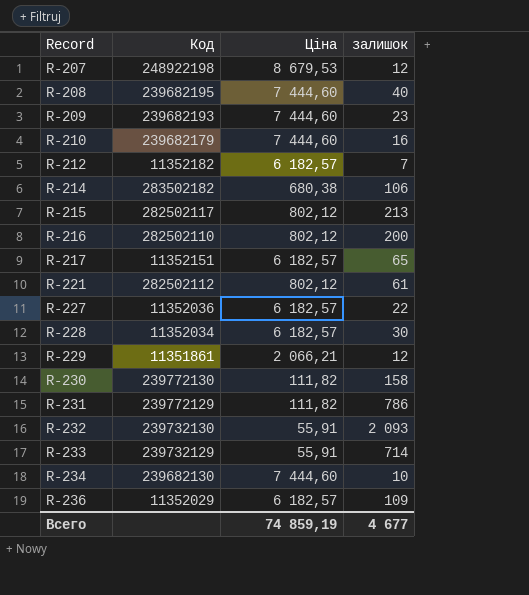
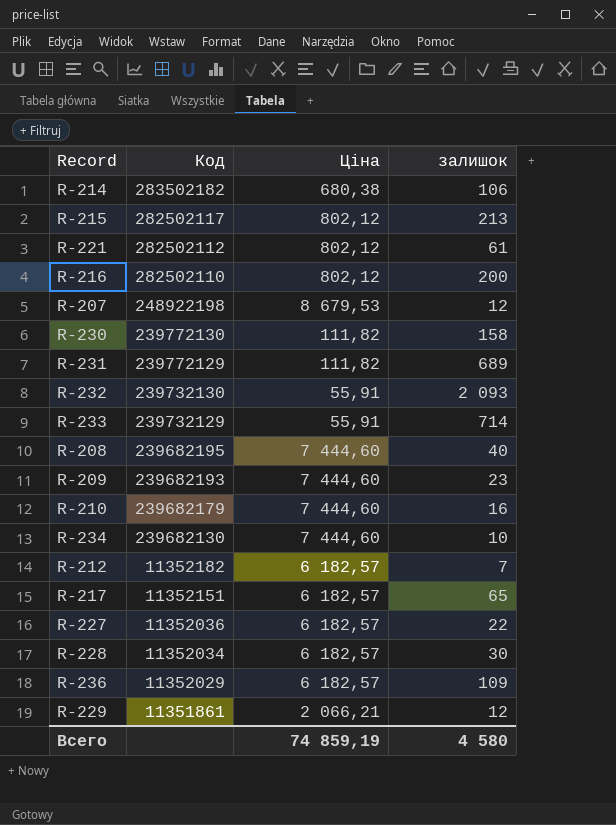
row order: Record ascending -> Код descending
R-231 | залишок: 786 -> 689
Всего | залишок: 4 677 -> 4 580

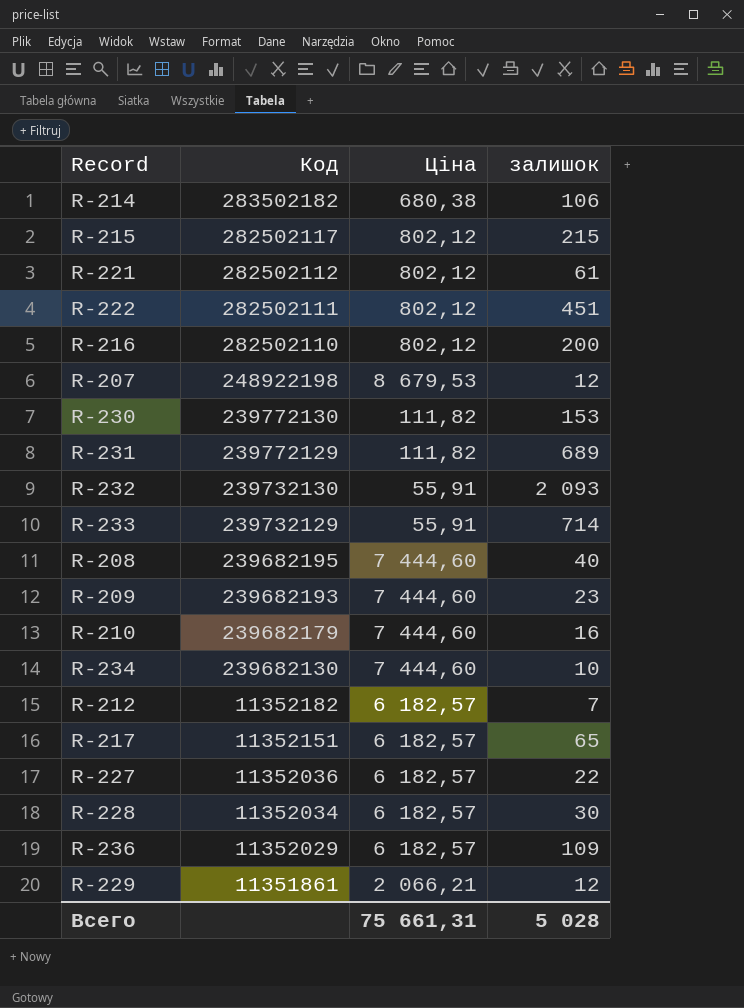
R-215 | залишок: 213 -> 215
row R-222: none -> 282502111 | 802,12 | 451
R-230 | залишок: 158 -> 153
Всего | Ціна: 74 859,19 -> 75 661,31
Всего | залишок: 4 580 -> 5 028

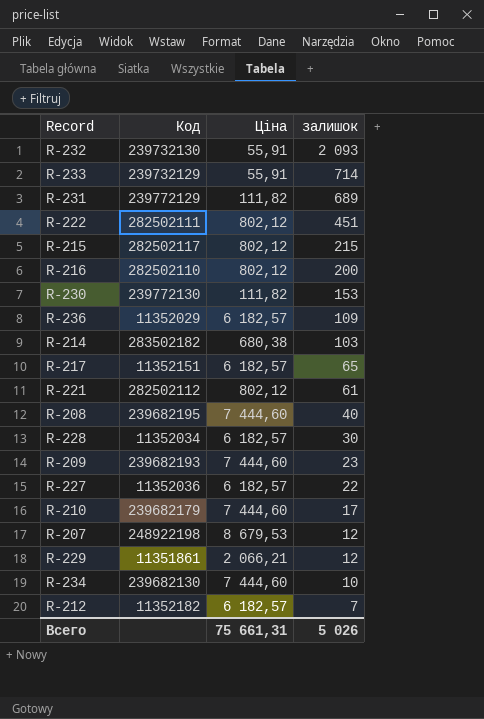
row order: Код descending -> залишок descending
R-214 | залишок: 106 -> 103
R-210 | залишок: 16 -> 17
Всего | залишок: 5 028 -> 5 026

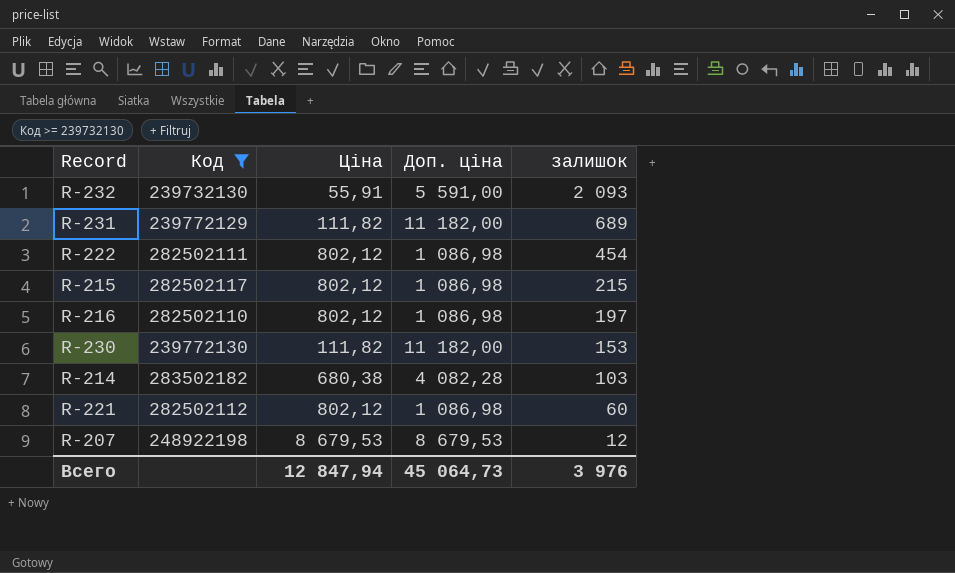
filter: none -> Код >= 239732130
column Доп. ціна | position: none -> 4
R-222 | залишок: 451 -> 454
R-216 | залишок: 200 -> 197
R-221 | залишок: 61 -> 60
Всего | Ціна: 75 661,31 -> 12 847,94
Всего | залишок: 5 026 -> 3 976

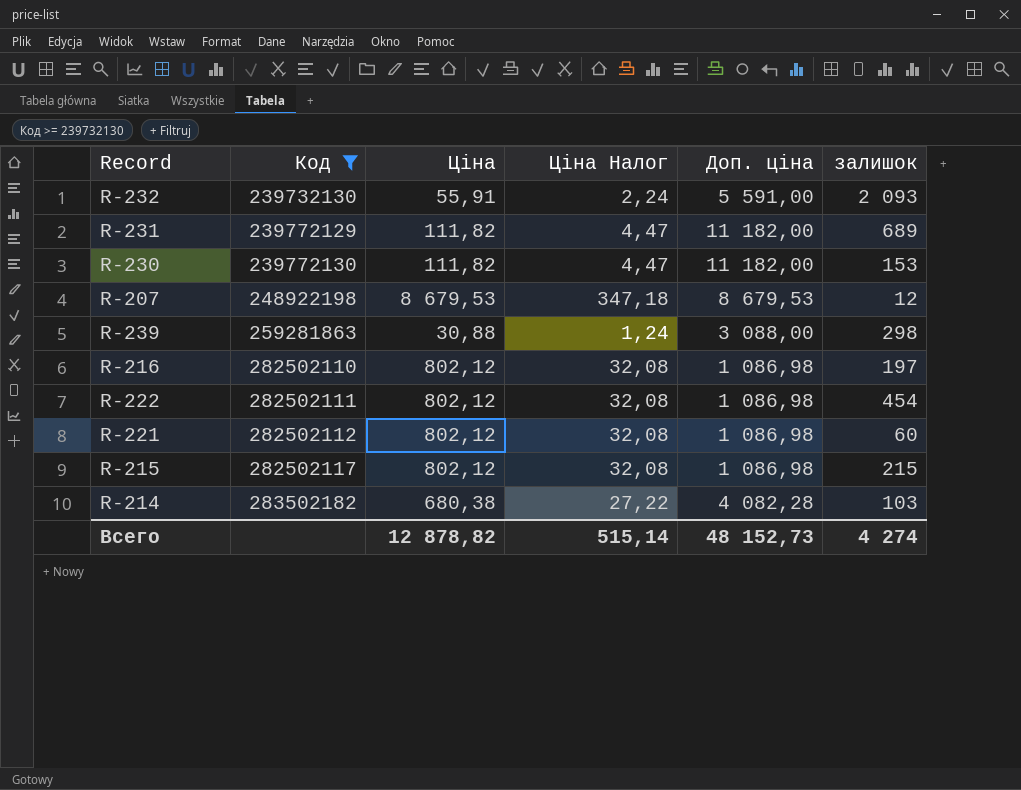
row order: залишок descending -> Код ascending
column Ціна Налог | formula: none -> [Ціна] * 0,04
row R-239: none -> 259281863 | 30,88 | 1,24 | 3 088,00 | 298
Всего | Ціна: 12 847,94 -> 12 878,82
Всего | Доп. ціна: 45 064,73 -> 48 152,73
Всего | залишок: 3 976 -> 4 274

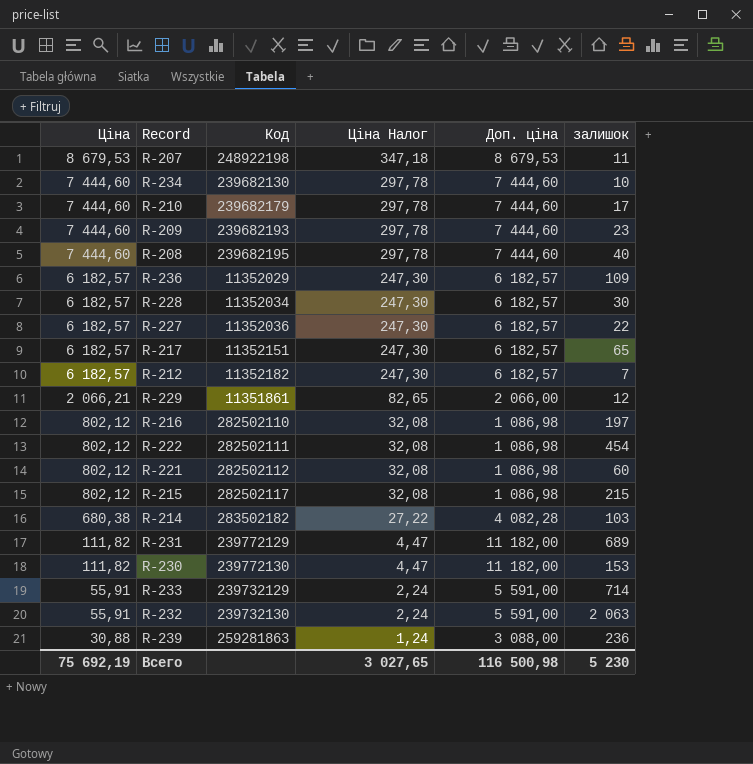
filter: Код >= 239732130 -> none
row order: Код ascending -> Ціна descending
column Ціна | position: 3 -> 1
R-207 | залишок: 12 -> 11
R-232 | залишок: 2 093 -> 2 063
R-239 | залишок: 298 -> 236
Всего | Ціна: 12 878,82 -> 75 692,19
Всего | Ціна Налог: 515,14 -> 3 027,65
Всего | Доп. ціна: 48 152,73 -> 116 500,98
Всего | залишок: 4 274 -> 5 230

